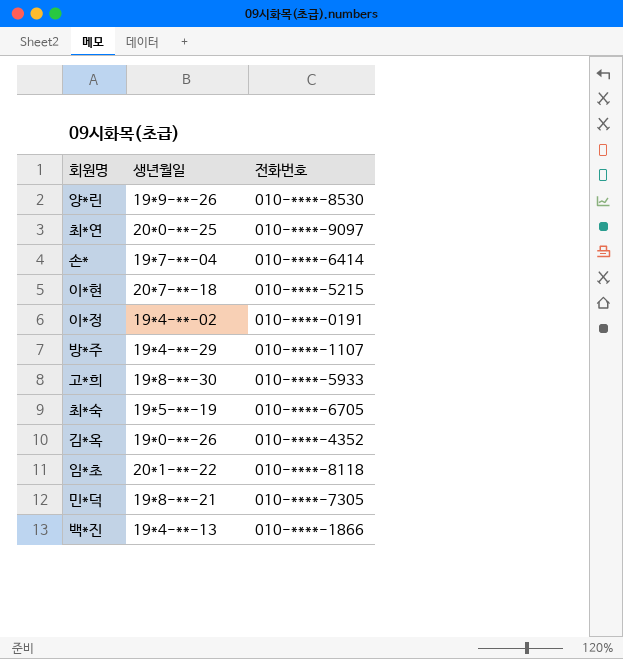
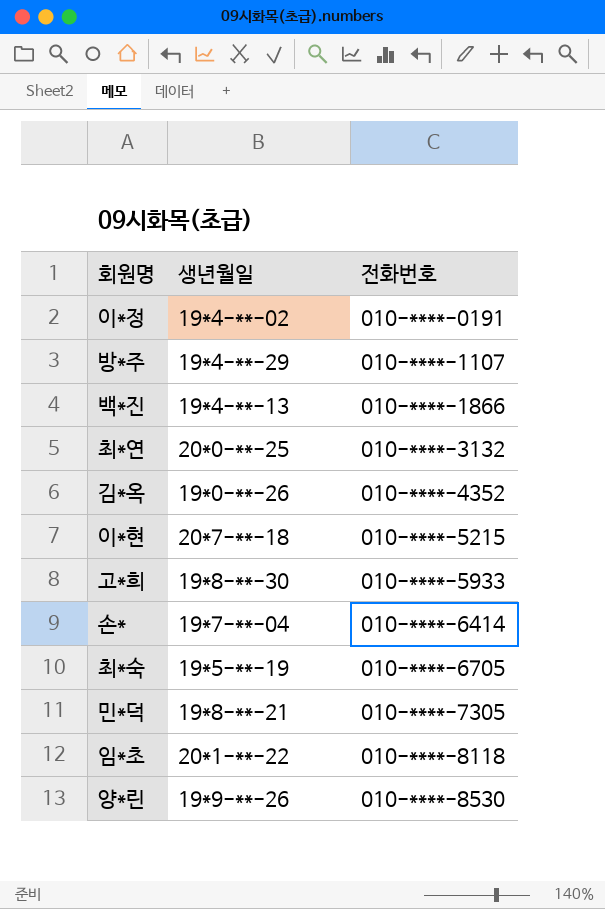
row order: none -> 전화번호 ascending
최*연 | 전화번호: 010-****-9097 -> 010-****-3132

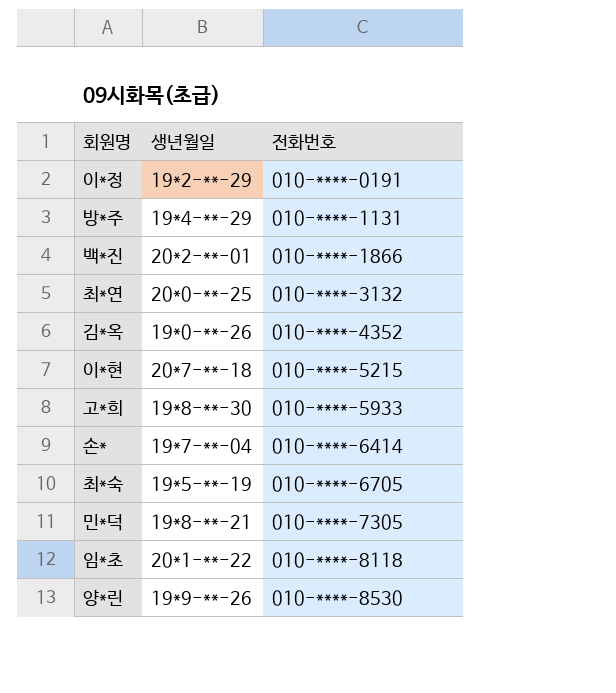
이*정 | 생년월일: 19*4-**-02 -> 19*2-**-29
방*주 | 전화번호: 010-****-1107 -> 010-****-1131
백*진 | 생년월일: 19*4-**-13 -> 20*2-**-01

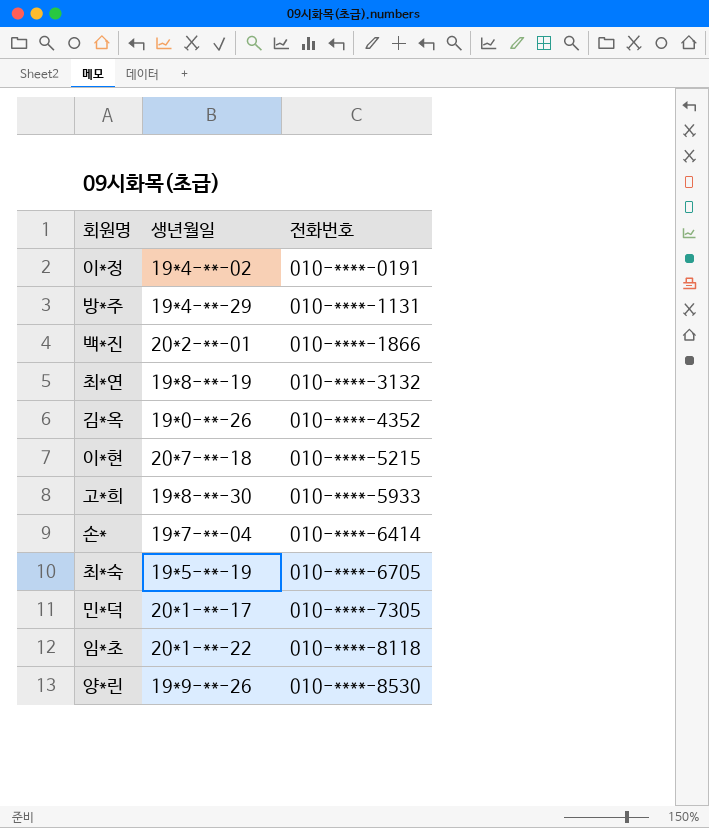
이*정 | 생년월일: 19*2-**-29 -> 19*4-**-02
최*연 | 생년월일: 20*0-**-25 -> 19*8-**-19
민*덕 | 생년월일: 19*8-**-21 -> 20*1-**-17

